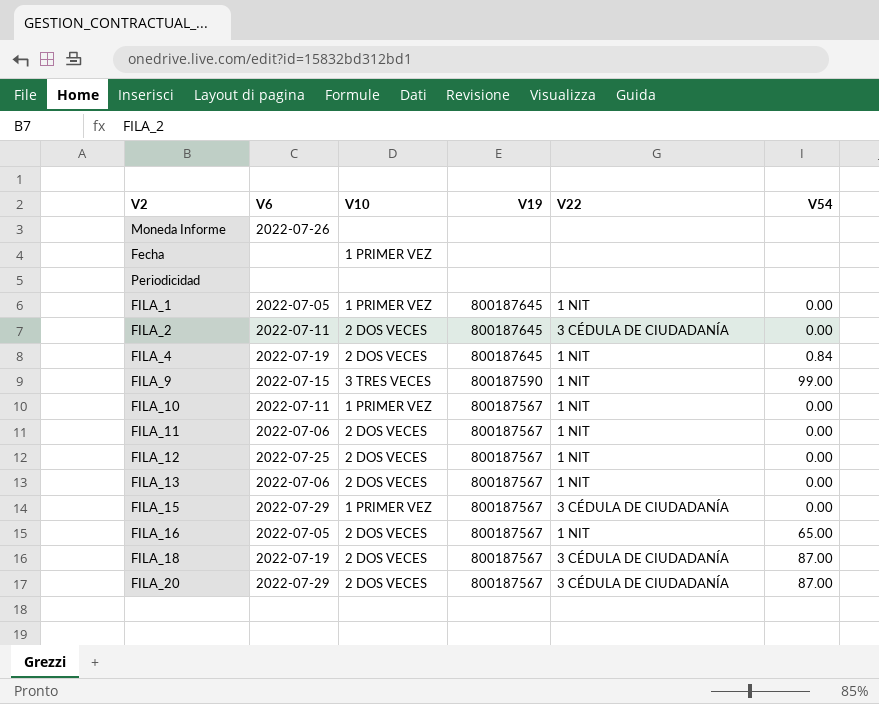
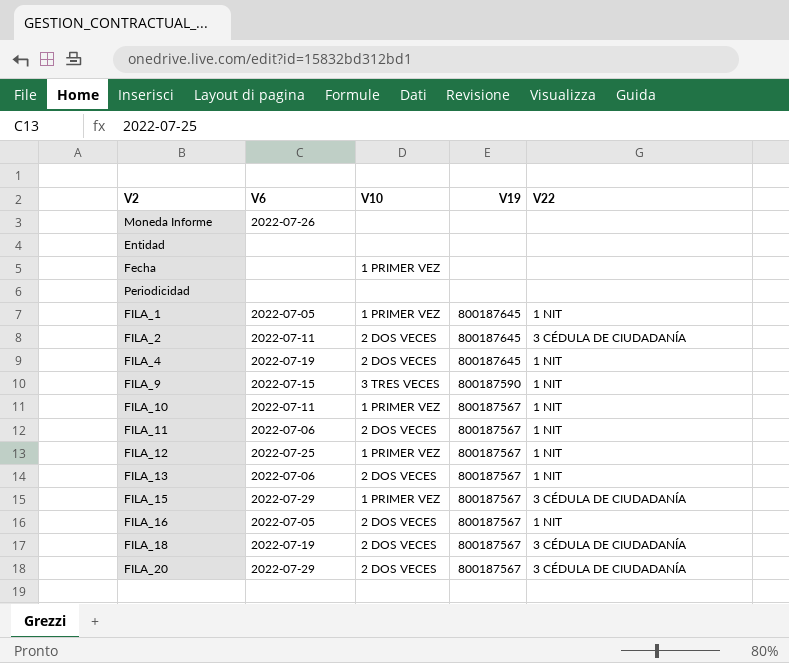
column V54 | position: 6 -> none
row Entidad: none -> none | none | none | none
FILA_12 | V10: 2 DOS VECES -> 1 PRIMER VEZ

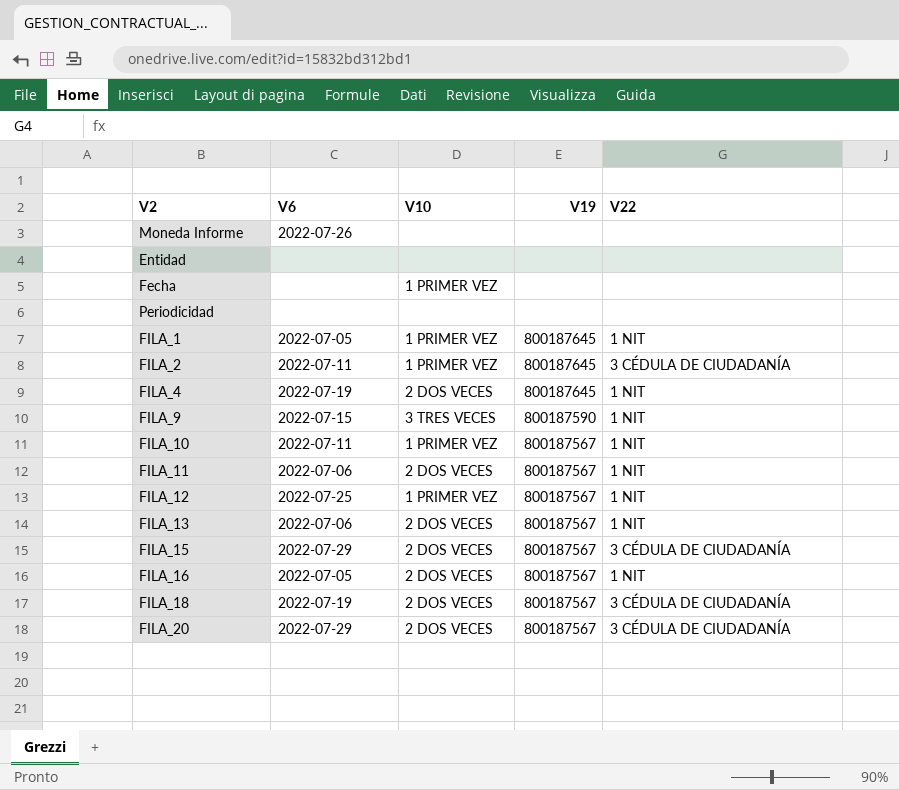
FILA_2 | V10: 2 DOS VECES -> 1 PRIMER VEZ
FILA_15 | V10: 1 PRIMER VEZ -> 2 DOS VECES

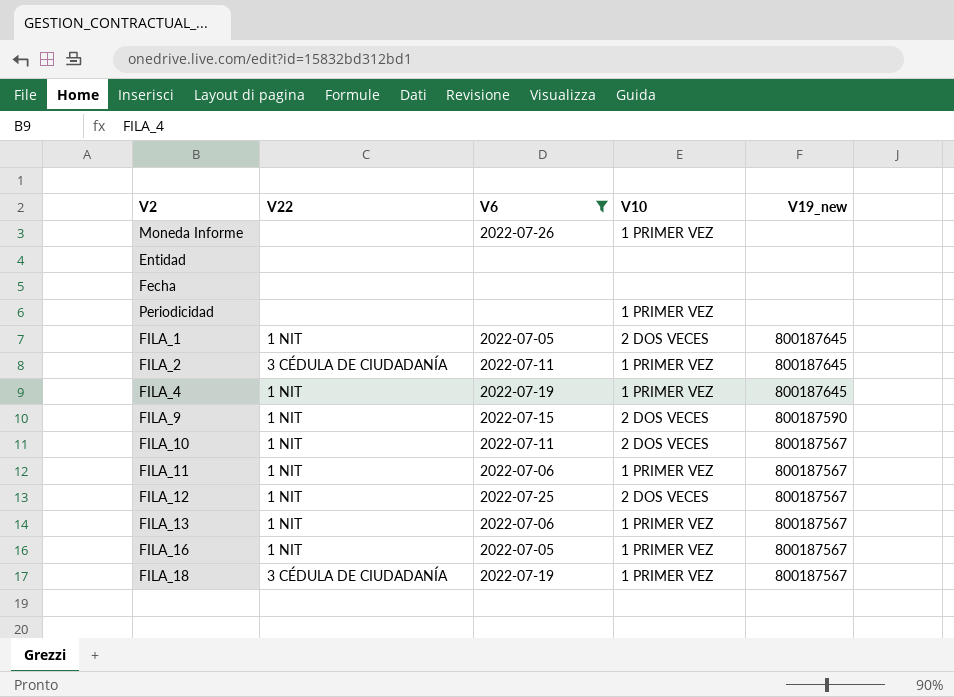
filter: none -> V6 != 2022-07-29
column V22 | position: 5 -> 2
column name: V19 -> V19_new
Moneda Informe | V10: none -> 1 PRIMER VEZ
Fecha | V10: 1 PRIMER VEZ -> none
Periodicidad | V10: none -> 1 PRIMER VEZ
FILA_1 | V10: 1 PRIMER VEZ -> 2 DOS VECES
FILA_4 | V10: 2 DOS VECES -> 1 PRIMER VEZ
FILA_9 | V10: 3 TRES VECES -> 2 DOS VECES
FILA_10 | V10: 1 PRIMER VEZ -> 2 DOS VECES
FILA_11 | V10: 2 DOS VECES -> 1 PRIMER VEZ
FILA_12 | V10: 1 PRIMER VEZ -> 2 DOS VECES
FILA_13 | V10: 2 DOS VECES -> 1 PRIMER VEZ
FILA_16 | V10: 2 DOS VECES -> 1 PRIMER VEZ
FILA_18 | V10: 2 DOS VECES -> 1 PRIMER VEZ

